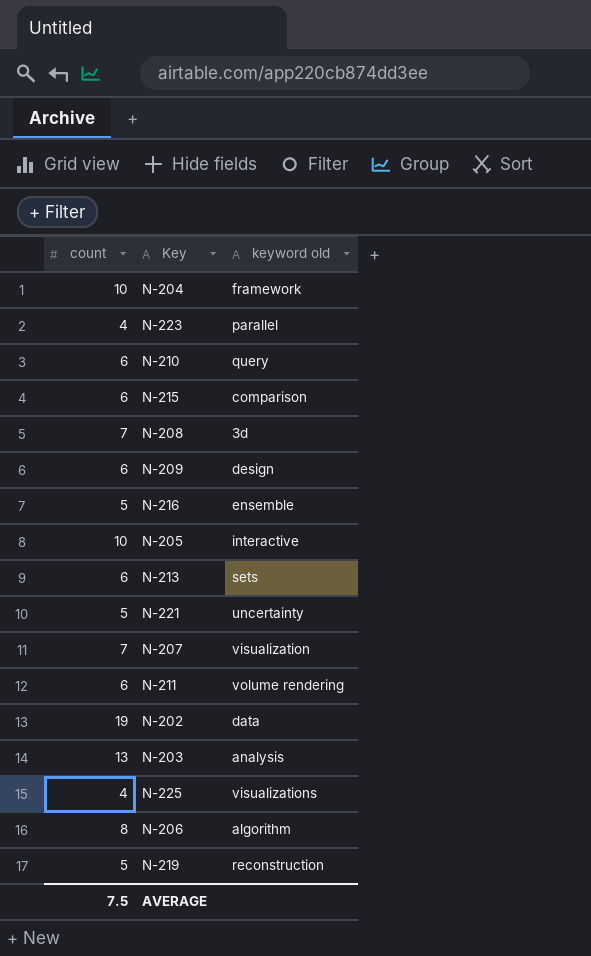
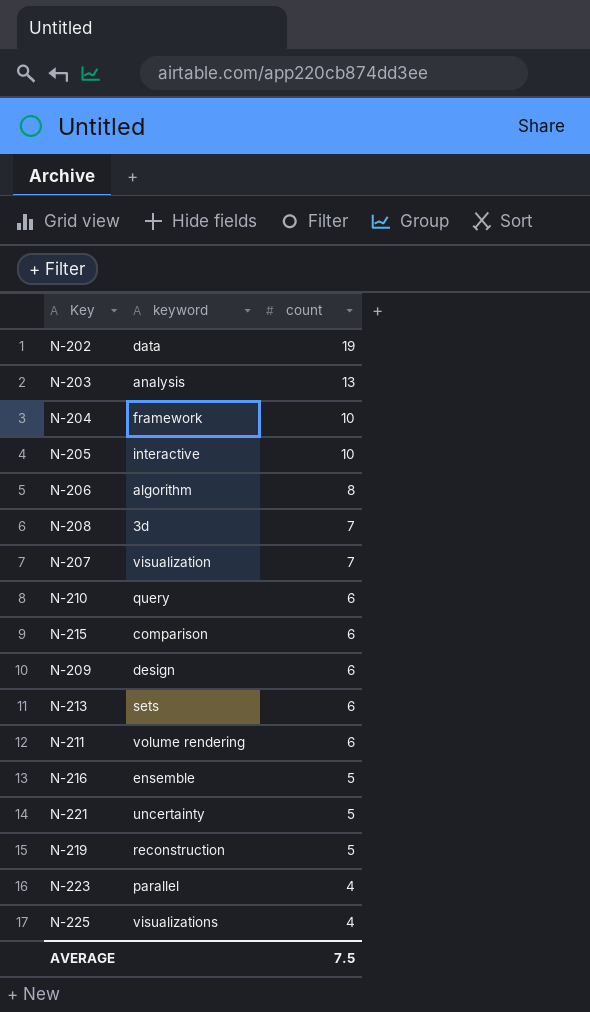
row order: none -> count descending
column name: keyword old -> keyword
column count | position: 1 -> 3

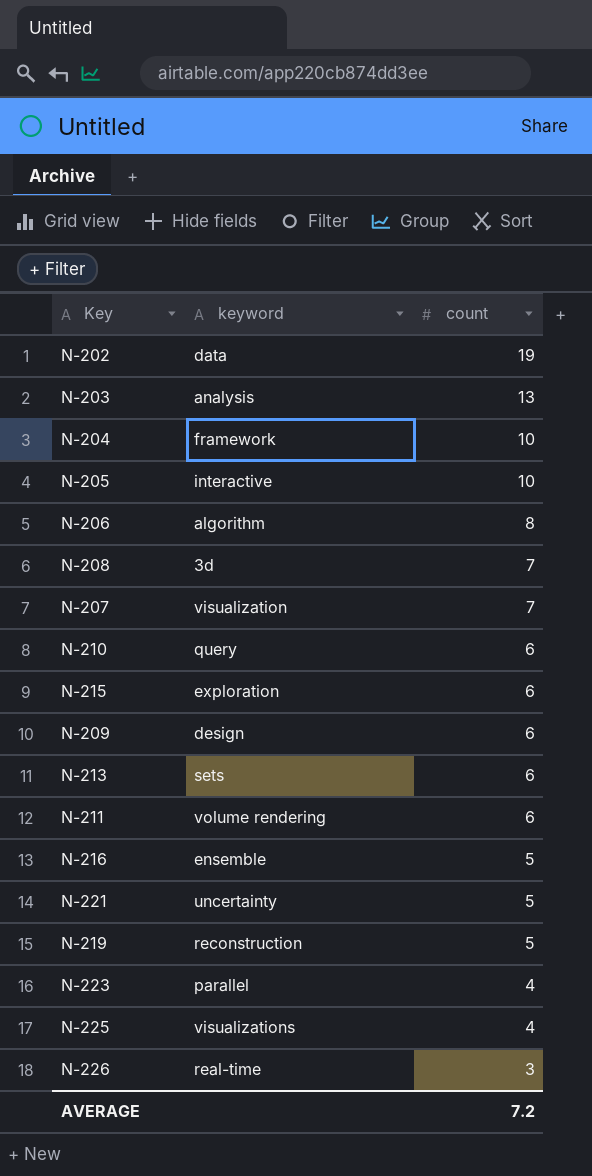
N-215 | keyword: comparison -> exploration
row N-226: none -> real-time | 3
AVERAGE | count: 7.5 -> 7.2

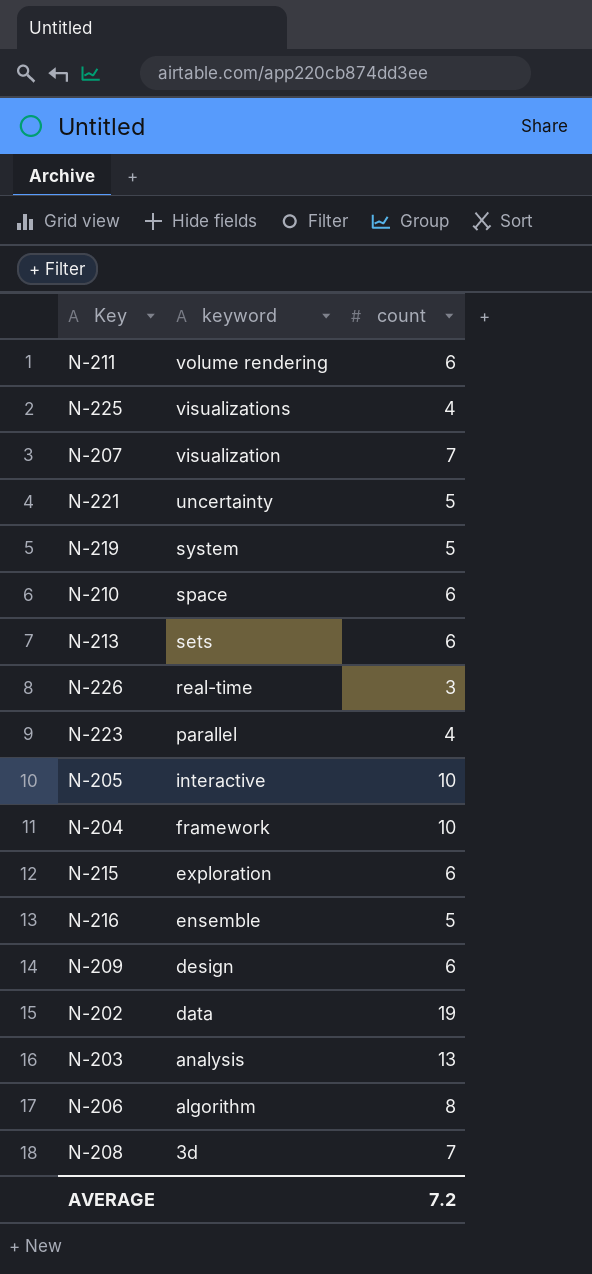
row order: count descending -> keyword descending
N-219 | keyword: reconstruction -> system
N-210 | keyword: query -> space

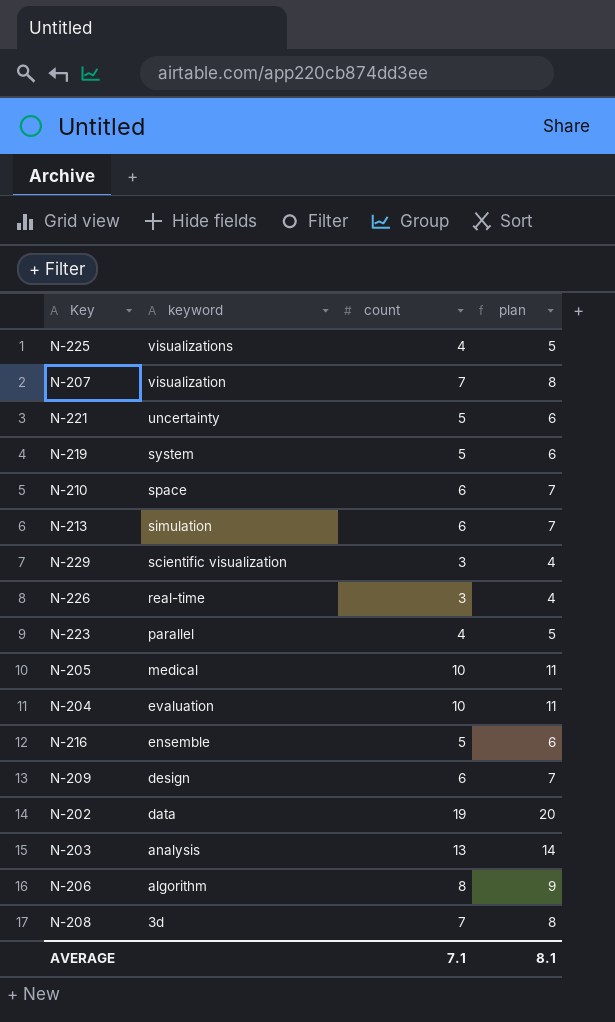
column plan | formula: none -> [count] + 1
row N-211: volume rendering | 6 -> none
row N-215: exploration | 6 -> none
N-213 | keyword: sets -> simulation
row N-229: none -> scientific visualization | 3 | 4
N-205 | keyword: interactive -> medical
N-204 | keyword: framework -> evaluation
AVERAGE | count: 7.2 -> 7.1

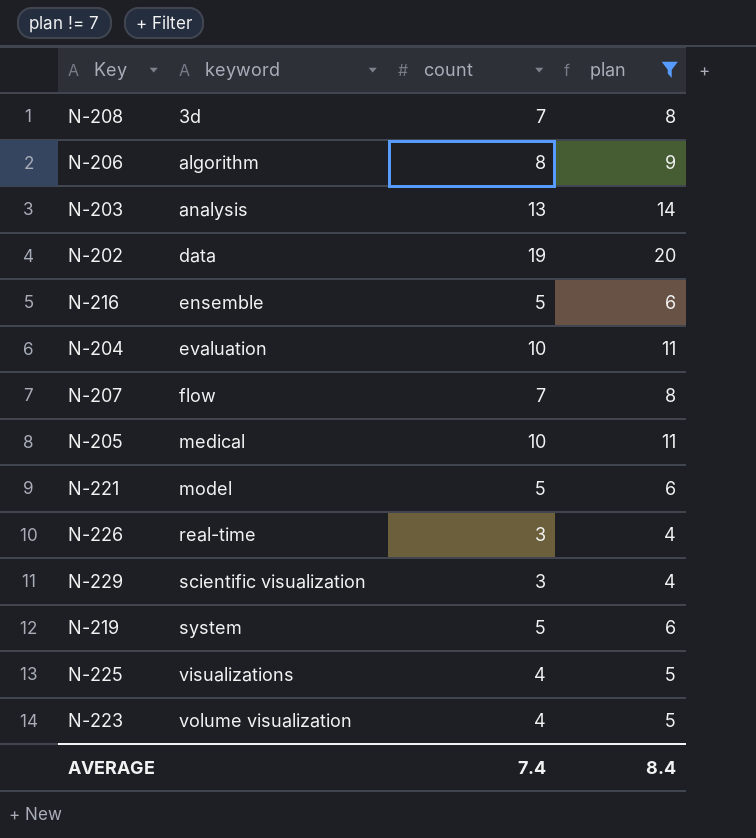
filter: none -> plan != 7
row order: keyword descending -> keyword ascending
N-207 | keyword: visualization -> flow
N-221 | keyword: uncertainty -> model
N-223 | keyword: parallel -> volume visualization
AVERAGE | count: 7.1 -> 7.4
AVERAGE | plan: 8.1 -> 8.4

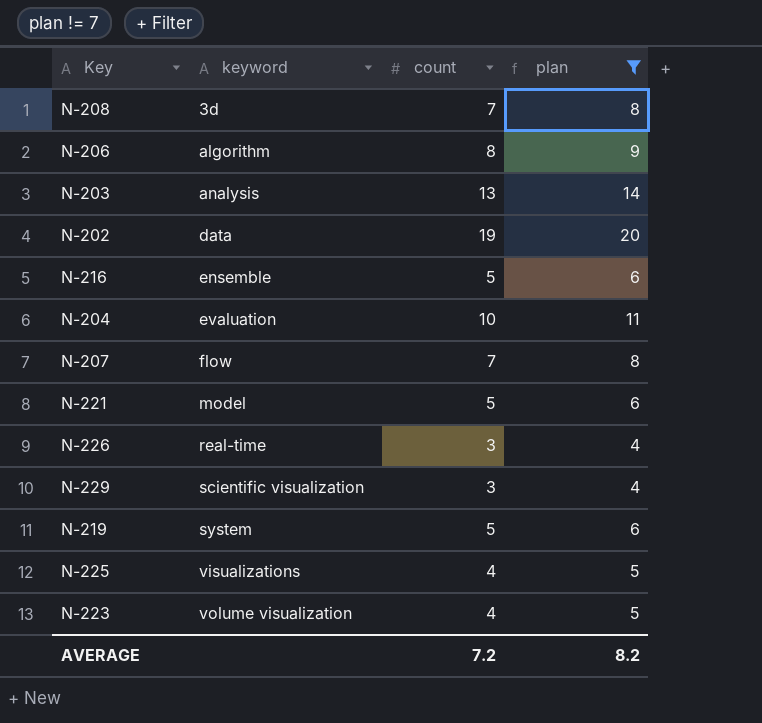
row N-205: medical | 10 | 11 -> none
AVERAGE | count: 7.4 -> 7.2
AVERAGE | plan: 8.4 -> 8.2

